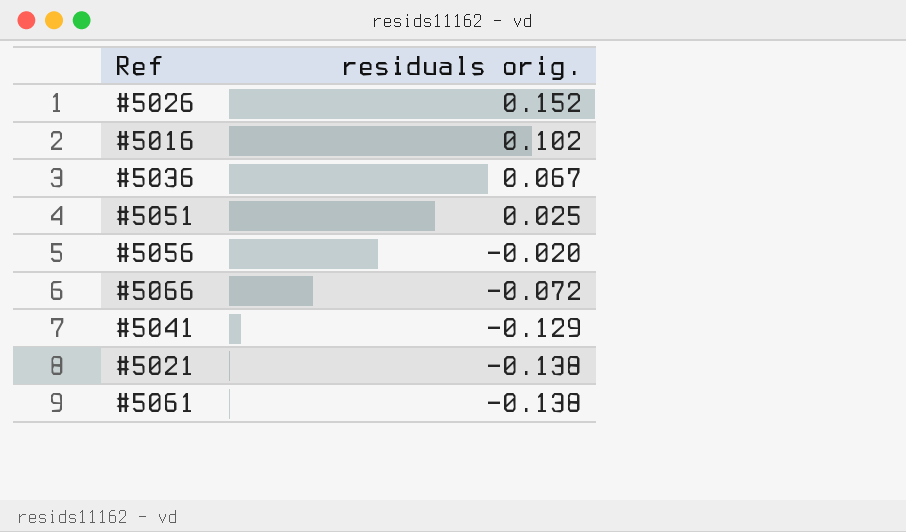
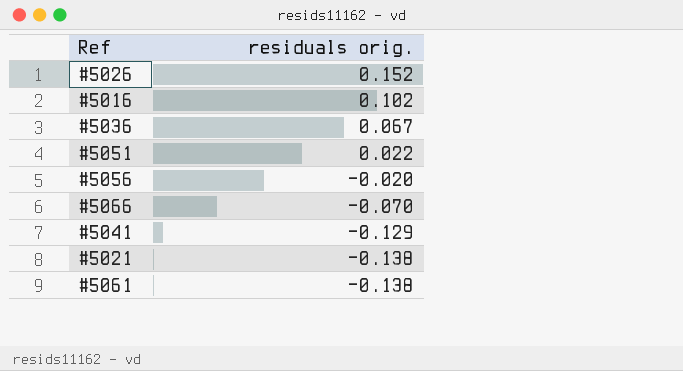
#5051 | residuals orig.: 0.025 -> 0.022
#5066 | residuals orig.: -0.072 -> -0.070

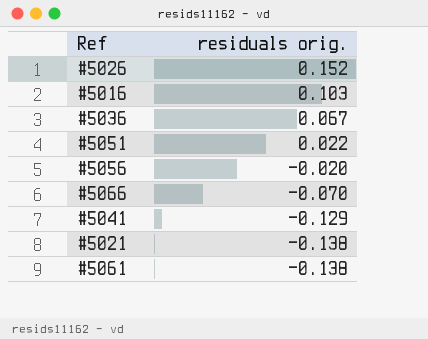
#5016 | residuals orig.: 0.102 -> 0.103

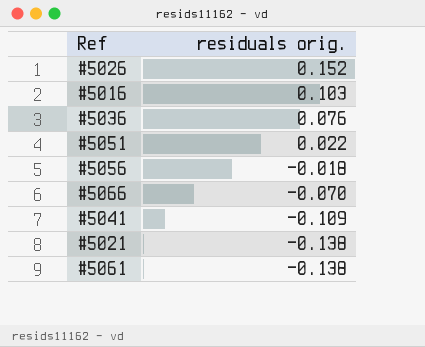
#5036 | residuals orig.: 0.067 -> 0.076
#5056 | residuals orig.: -0.020 -> -0.018
#5041 | residuals orig.: -0.129 -> -0.109

